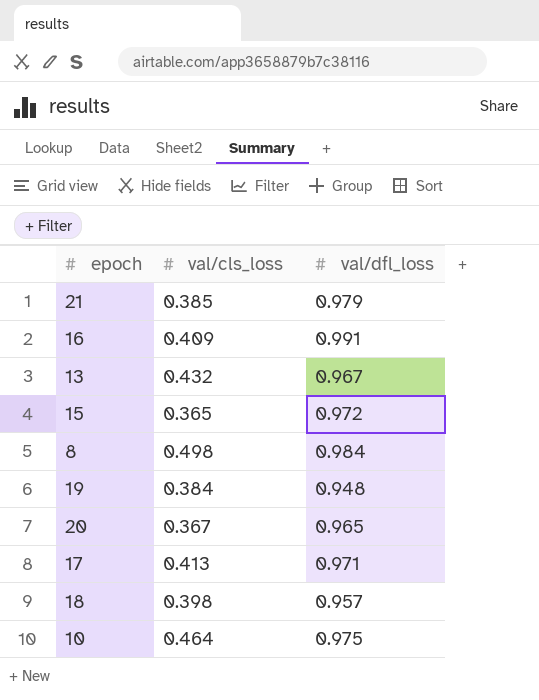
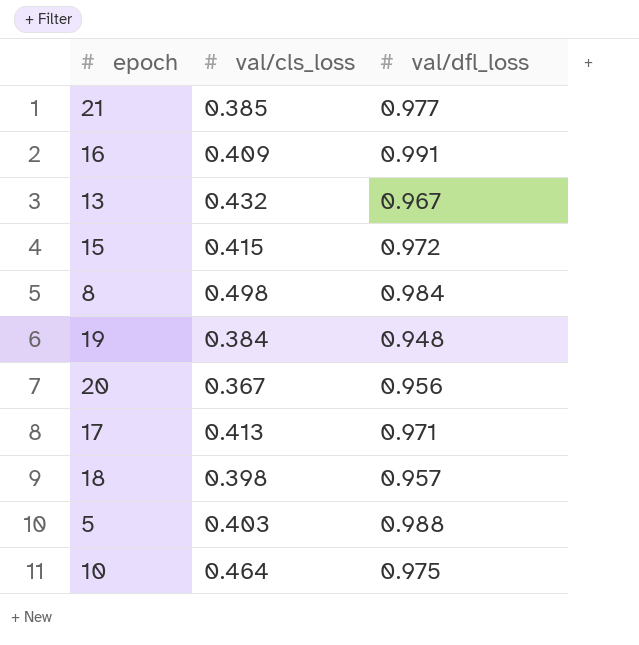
21 | val/dfl_loss: 0.979 -> 0.977
15 | val/cls_loss: 0.365 -> 0.415
20 | val/dfl_loss: 0.965 -> 0.956
row 5: none -> 0.403 | 0.988

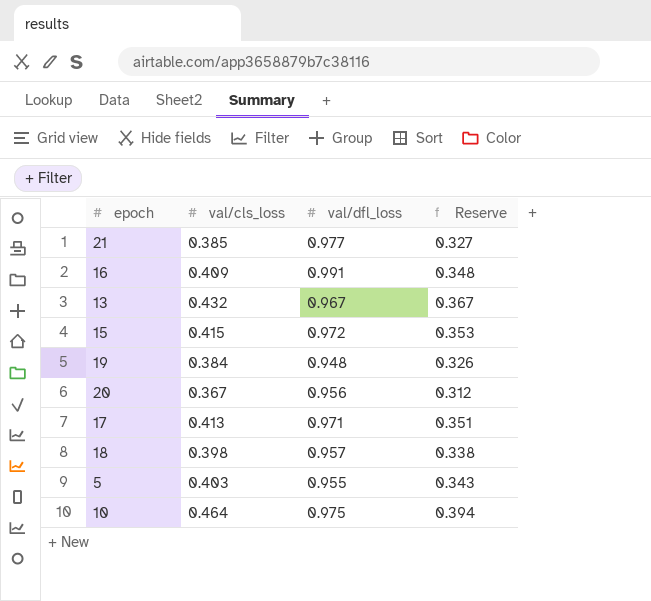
column Reserve | formula: none -> [val/cls_loss] * 0.85
row 8: 0.498 | 0.984 -> none
5 | val/dfl_loss: 0.988 -> 0.955

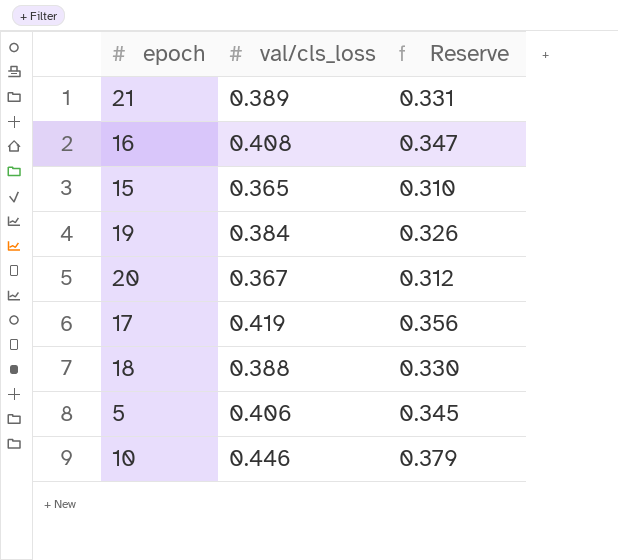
column val/dfl_loss | position: 3 -> none
row 13: 0.432 | 0.967 | 0.367 -> none
21 | val/cls_loss: 0.385 -> 0.389
21 | Reserve: 0.327 -> 0.331
16 | val/cls_loss: 0.409 -> 0.408
16 | Reserve: 0.348 -> 0.347
15 | val/cls_loss: 0.415 -> 0.365
15 | Reserve: 0.353 -> 0.310
17 | val/cls_loss: 0.413 -> 0.419
17 | Reserve: 0.351 -> 0.356
18 | val/cls_loss: 0.398 -> 0.388
18 | Reserve: 0.338 -> 0.330
5 | val/cls_loss: 0.403 -> 0.406
5 | Reserve: 0.343 -> 0.345
10 | val/cls_loss: 0.464 -> 0.446
10 | Reserve: 0.394 -> 0.379

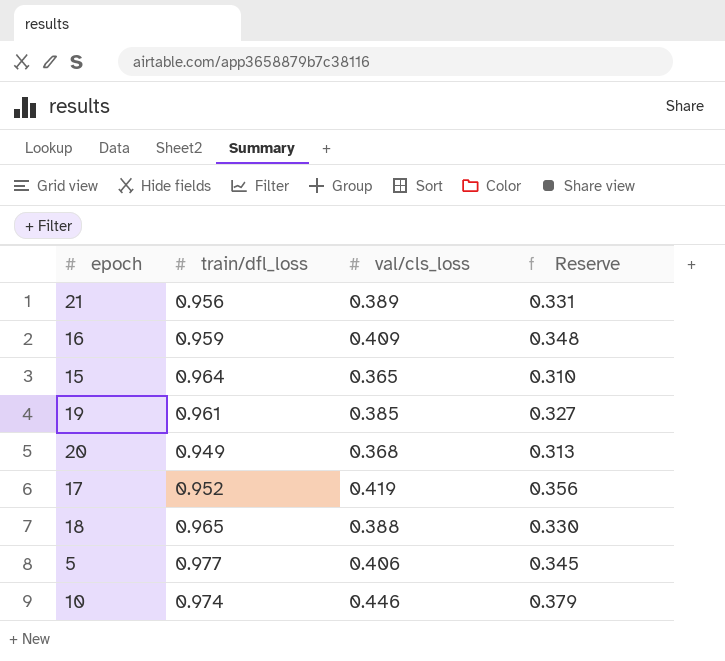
column train/dfl_loss | position: none -> 2
16 | val/cls_loss: 0.408 -> 0.409
16 | Reserve: 0.347 -> 0.348
19 | val/cls_loss: 0.384 -> 0.385
19 | Reserve: 0.326 -> 0.327
20 | val/cls_loss: 0.367 -> 0.368
20 | Reserve: 0.312 -> 0.313

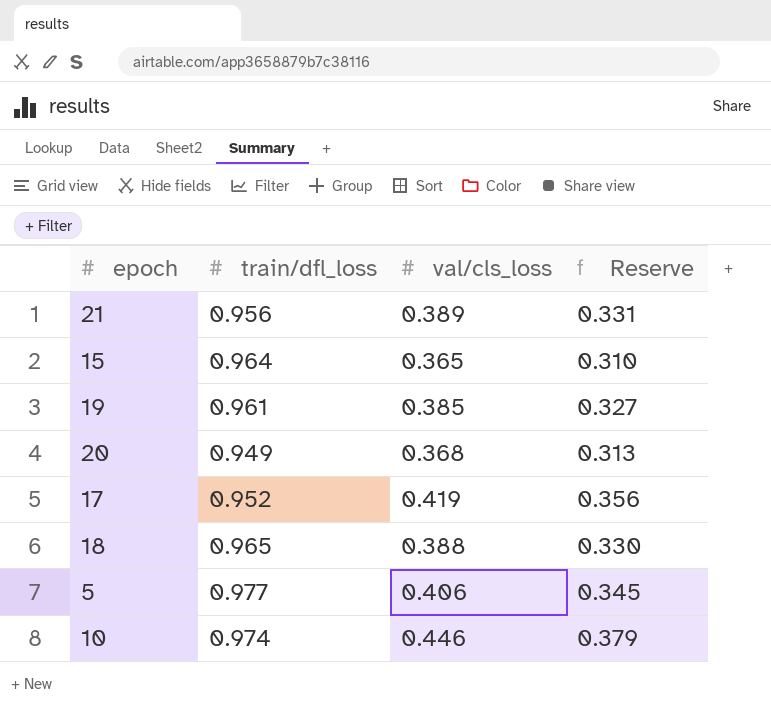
row 16: 0.959 | 0.409 | 0.348 -> none

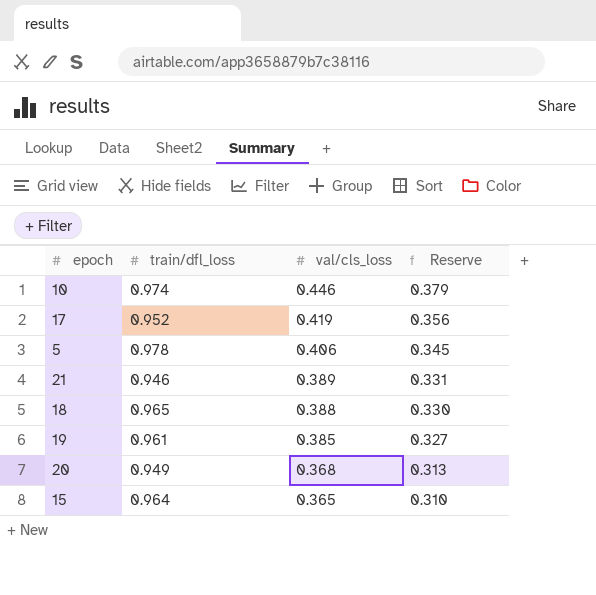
row order: none -> val/cls_loss descending
5 | train/dfl_loss: 0.977 -> 0.978
21 | train/dfl_loss: 0.956 -> 0.946

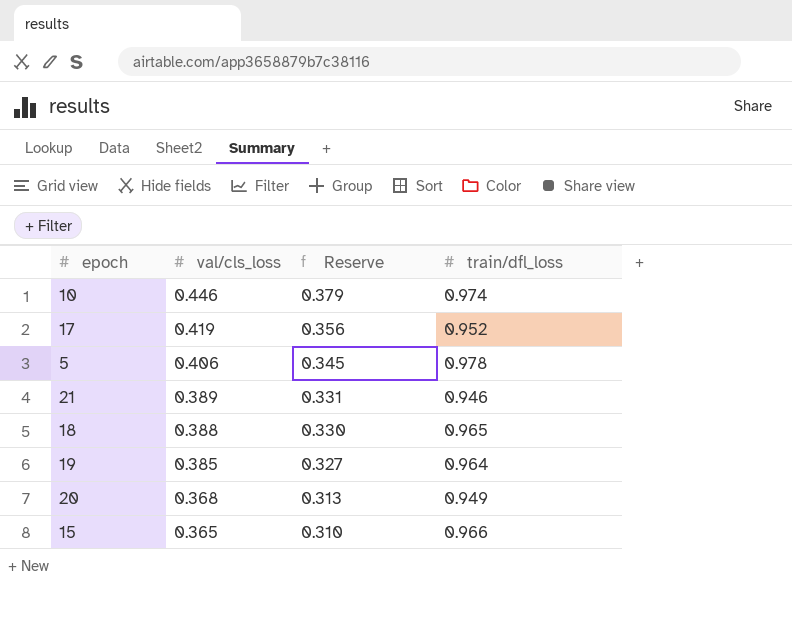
column train/dfl_loss | position: 2 -> 4
19 | train/dfl_loss: 0.961 -> 0.964
15 | train/dfl_loss: 0.964 -> 0.966

